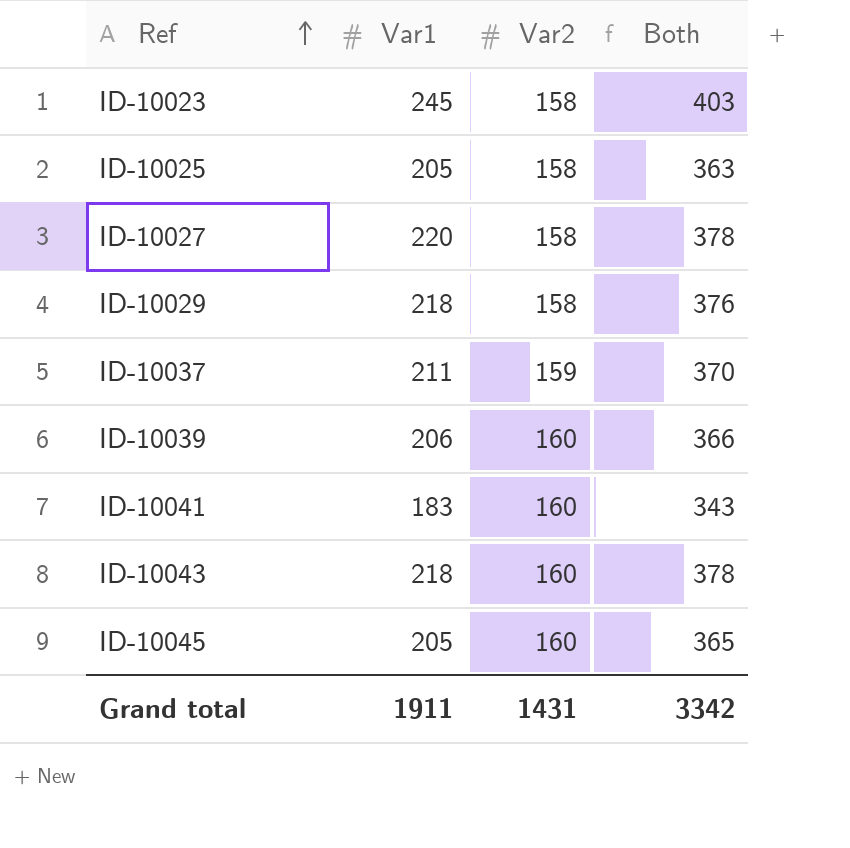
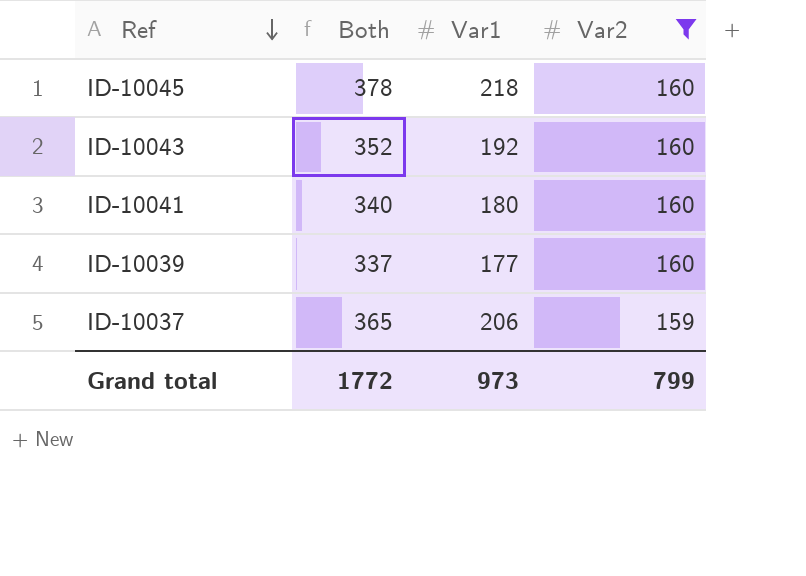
filter: none -> Var2 != 158
row order: Ref ascending -> Ref descending
column Both | position: 4 -> 2
ID-10045 | Both: 365 -> 378
ID-10045 | Var1: 205 -> 218
ID-10043 | Both: 378 -> 352
ID-10043 | Var1: 218 -> 192
ID-10041 | Both: 343 -> 340
ID-10041 | Var1: 183 -> 180
ID-10039 | Both: 366 -> 337
ID-10039 | Var1: 206 -> 177
ID-10037 | Both: 370 -> 365
ID-10037 | Var1: 211 -> 206
Grand total | Both: 3342 -> 1772
Grand total | Var1: 1911 -> 973
Grand total | Var2: 1431 -> 799

